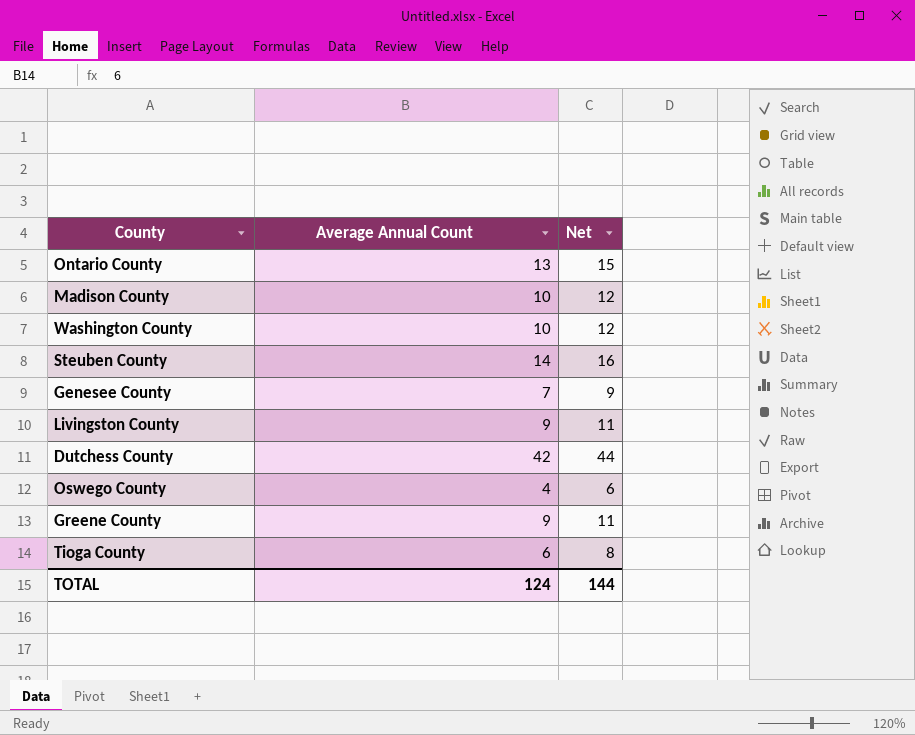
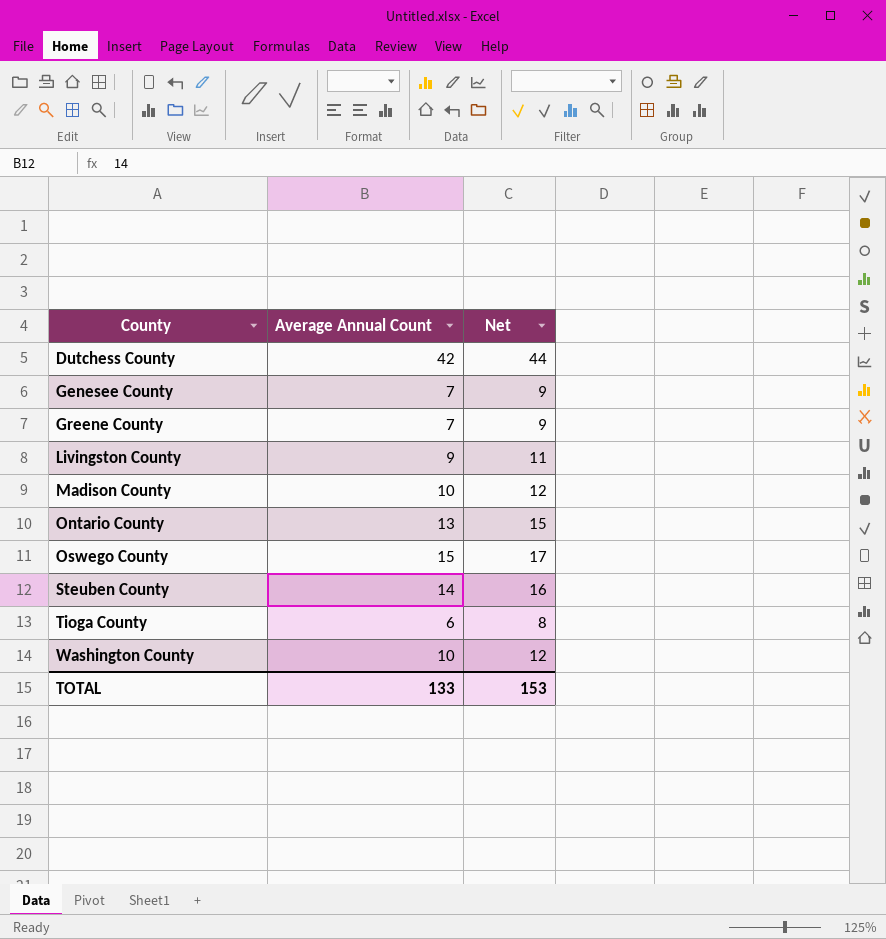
row order: none -> County ascending
Greene County | Average Annual Count: 9 -> 7
Greene County | Net: 11 -> 9
Oswego County | Average Annual Count: 4 -> 15
Oswego County | Net: 6 -> 17
TOTAL | Average Annual Count: 124 -> 133
TOTAL | Net: 144 -> 153

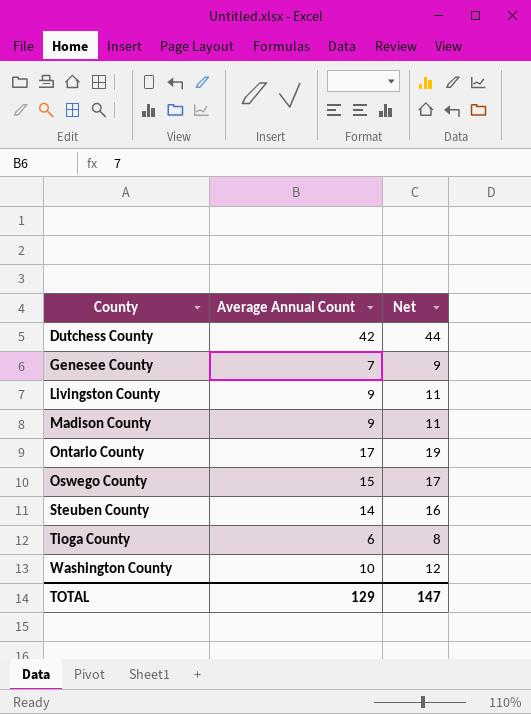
row Greene County: 7 | 9 -> none
Madison County | Average Annual Count: 10 -> 9
Madison County | Net: 12 -> 11
Ontario County | Average Annual Count: 13 -> 17
Ontario County | Net: 15 -> 19
TOTAL | Average Annual Count: 133 -> 129
TOTAL | Net: 153 -> 147

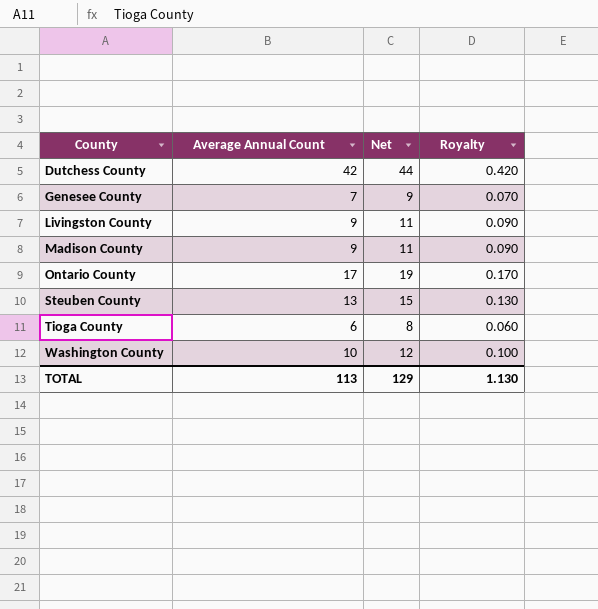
column Royalty | formula: none -> [Average Annual Count] * 0.01
row Oswego County: 15 | 17 -> none
Steuben County | Average Annual Count: 14 -> 13
Steuben County | Net: 16 -> 15
TOTAL | Average Annual Count: 129 -> 113
TOTAL | Net: 147 -> 129

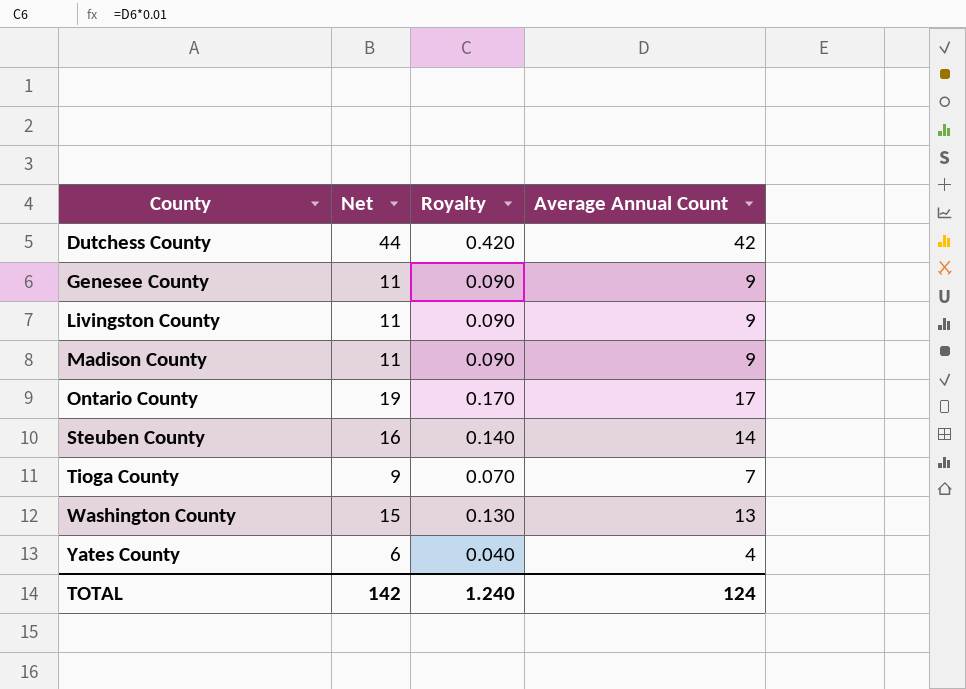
column Average Annual Count | position: 2 -> 4
Genesee County | Net: 9 -> 11
Genesee County | Royalty: 0.070 -> 0.090
Genesee County | Average Annual Count: 7 -> 9
Steuben County | Net: 15 -> 16
Steuben County | Royalty: 0.130 -> 0.140
Steuben County | Average Annual Count: 13 -> 14
Tioga County | Net: 8 -> 9
Tioga County | Royalty: 0.060 -> 0.070
Tioga County | Average Annual Count: 6 -> 7
Washington County | Net: 12 -> 15
Washington County | Royalty: 0.100 -> 0.130
Washington County | Average Annual Count: 10 -> 13
row Yates County: none -> 6 | 0.040 | 4
TOTAL | Net: 129 -> 142
TOTAL | Royalty: 1.130 -> 1.240
TOTAL | Average Annual Count: 113 -> 124

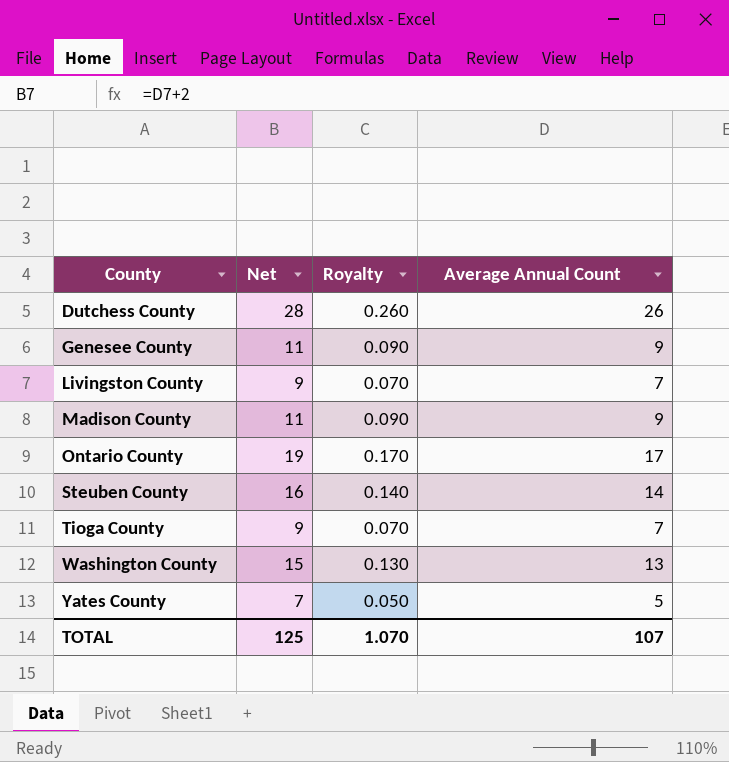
Dutchess County | Net: 44 -> 28
Dutchess County | Royalty: 0.420 -> 0.260
Dutchess County | Average Annual Count: 42 -> 26
Livingston County | Net: 11 -> 9
Livingston County | Royalty: 0.090 -> 0.070
Livingston County | Average Annual Count: 9 -> 7
Yates County | Net: 6 -> 7
Yates County | Royalty: 0.040 -> 0.050
Yates County | Average Annual Count: 4 -> 5
TOTAL | Net: 142 -> 125
TOTAL | Royalty: 1.240 -> 1.070
TOTAL | Average Annual Count: 124 -> 107

